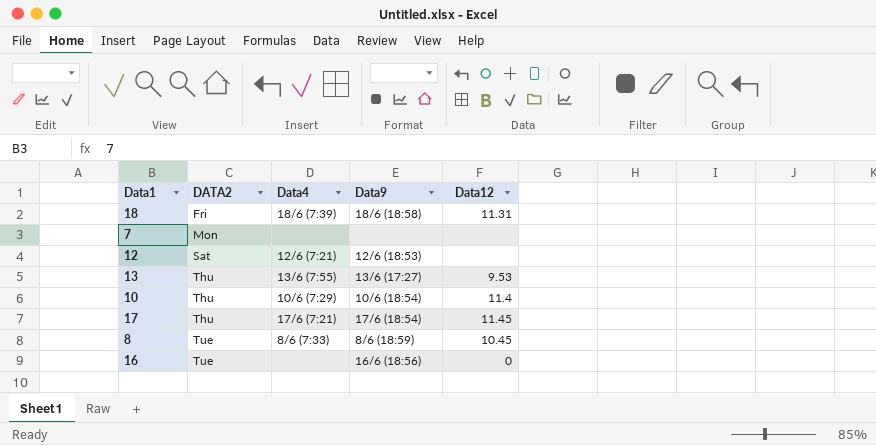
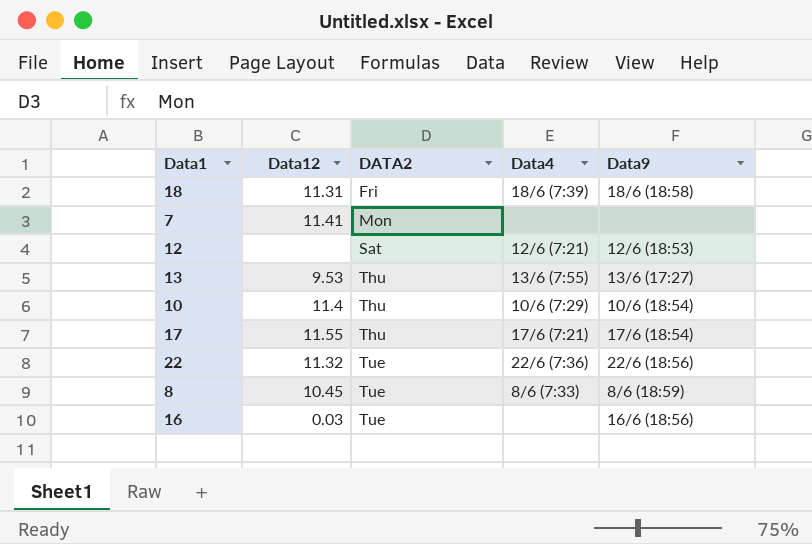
column Data12 | position: 5 -> 2
7 | Data12: none -> 11.41
17 | Data12: 11.45 -> 11.55
row 22: none -> 11.32 | Tue | 22/6 (7:36) | 22/6 (18:56)
16 | Data12: 0 -> 0.03

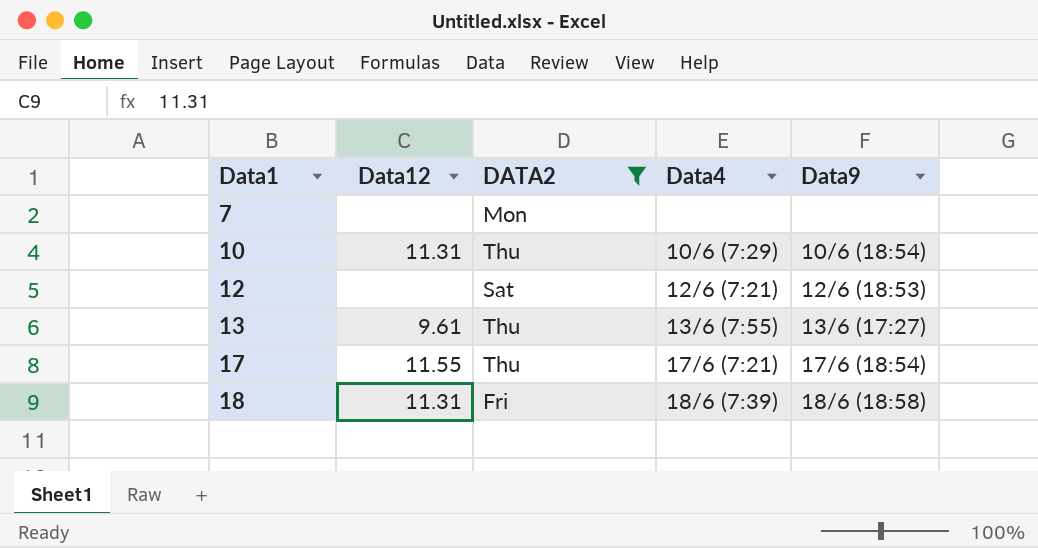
filter: none -> DATA2 != Tue
row order: DATA2 ascending -> Data1 ascending
7 | Data12: 11.41 -> none
10 | Data12: 11.4 -> 11.31
13 | Data12: 9.53 -> 9.61

